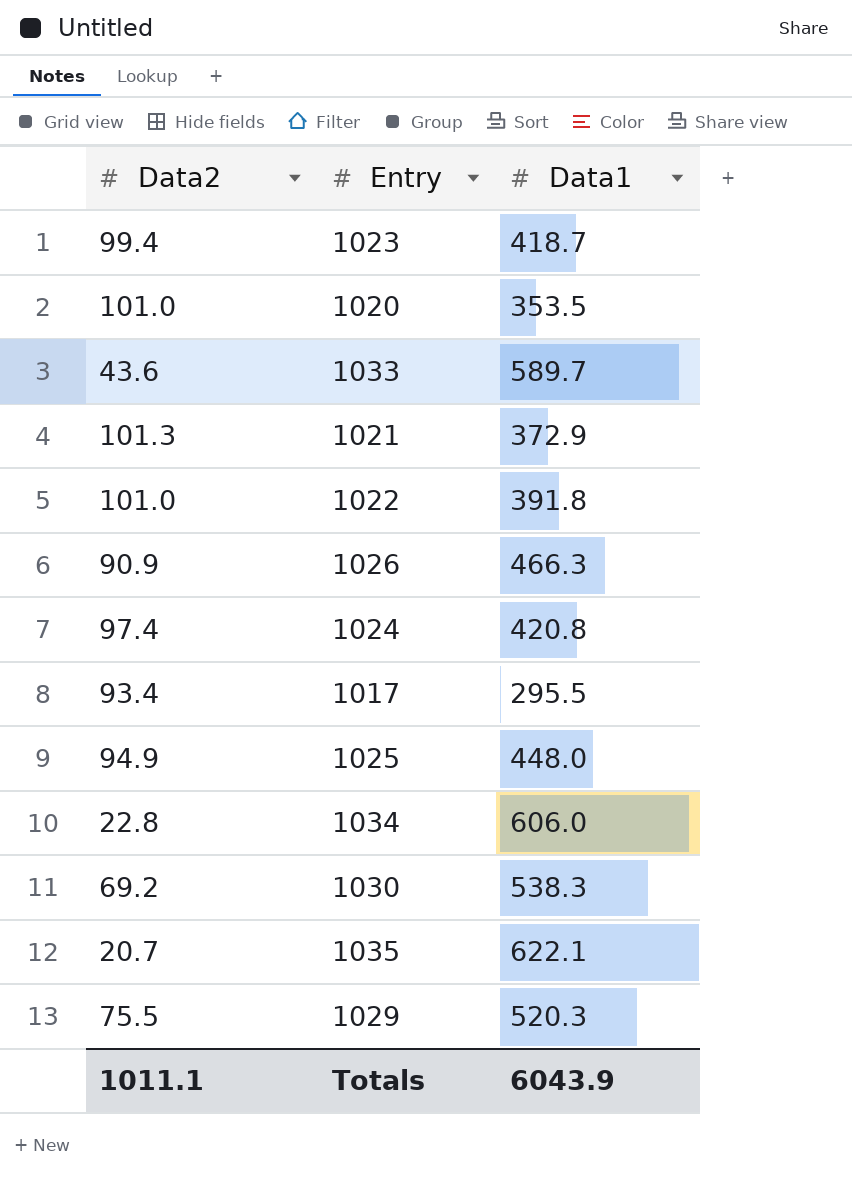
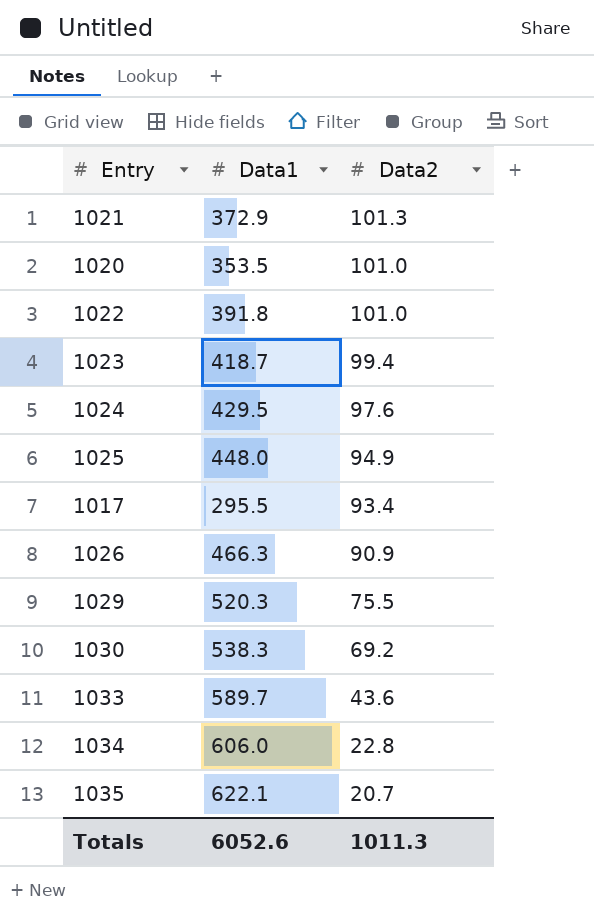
row order: none -> Data2 descending
column Data2 | position: 1 -> 3
1024 | Data1: 420.8 -> 429.5
1024 | Data2: 97.4 -> 97.6
Totals | Data1: 6043.9 -> 6052.6
Totals | Data2: 1011.1 -> 1011.3

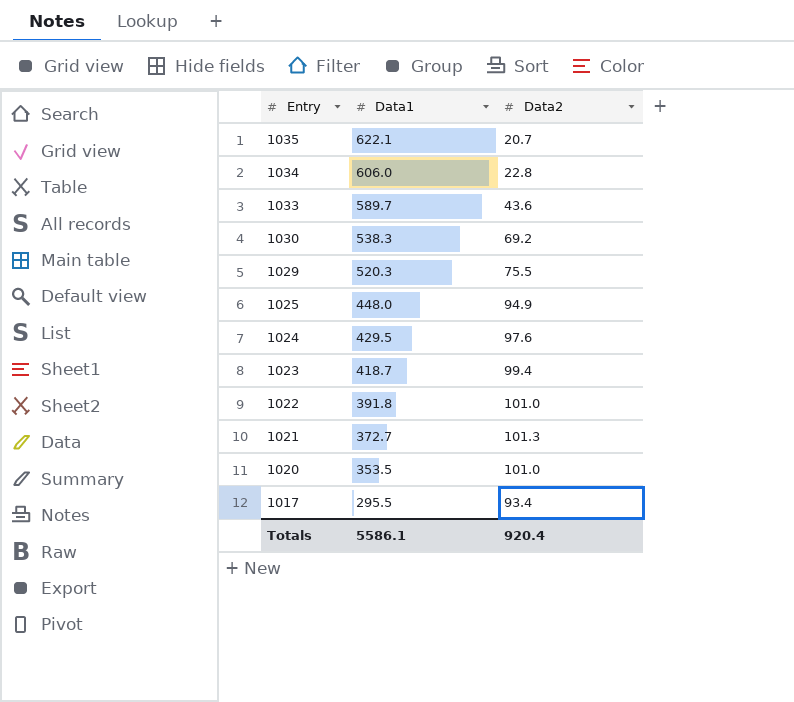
row order: Data2 descending -> Entry descending
row 1026: 466.3 | 90.9 -> none
1021 | Data1: 372.9 -> 372.7
Totals | Data1: 6052.6 -> 5586.1
Totals | Data2: 1011.3 -> 920.4

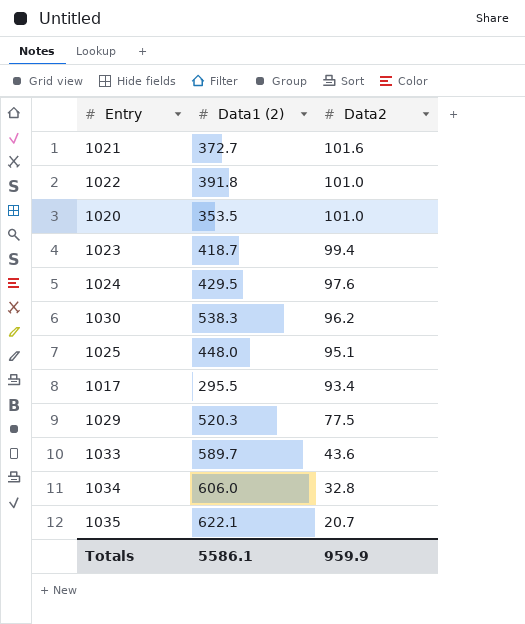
row order: Entry descending -> Data2 descending
column name: Data1 -> Data1 (2)
1021 | Data2: 101.3 -> 101.6
1030 | Data2: 69.2 -> 96.2
1025 | Data2: 94.9 -> 95.1
1029 | Data2: 75.5 -> 77.5
1034 | Data2: 22.8 -> 32.8
Totals | Data2: 920.4 -> 959.9

